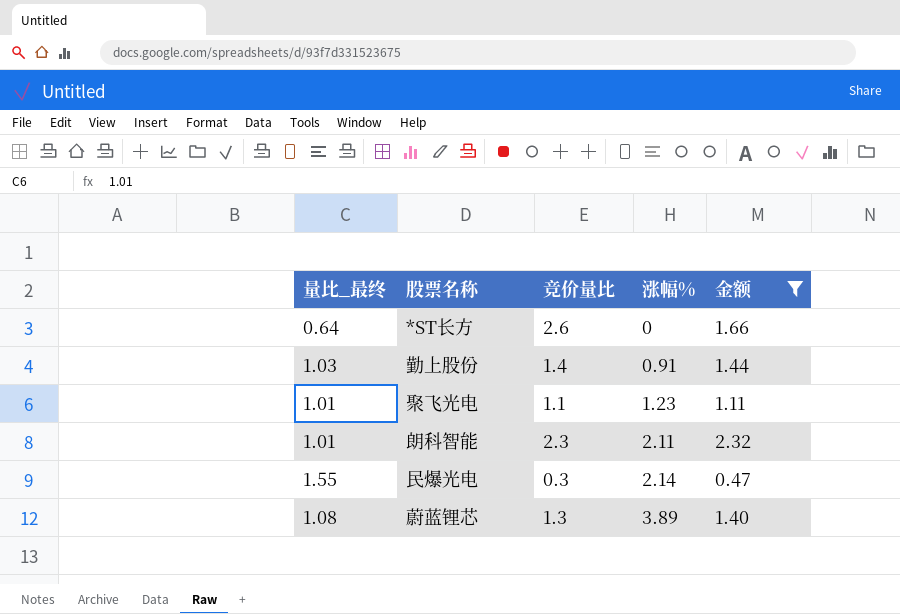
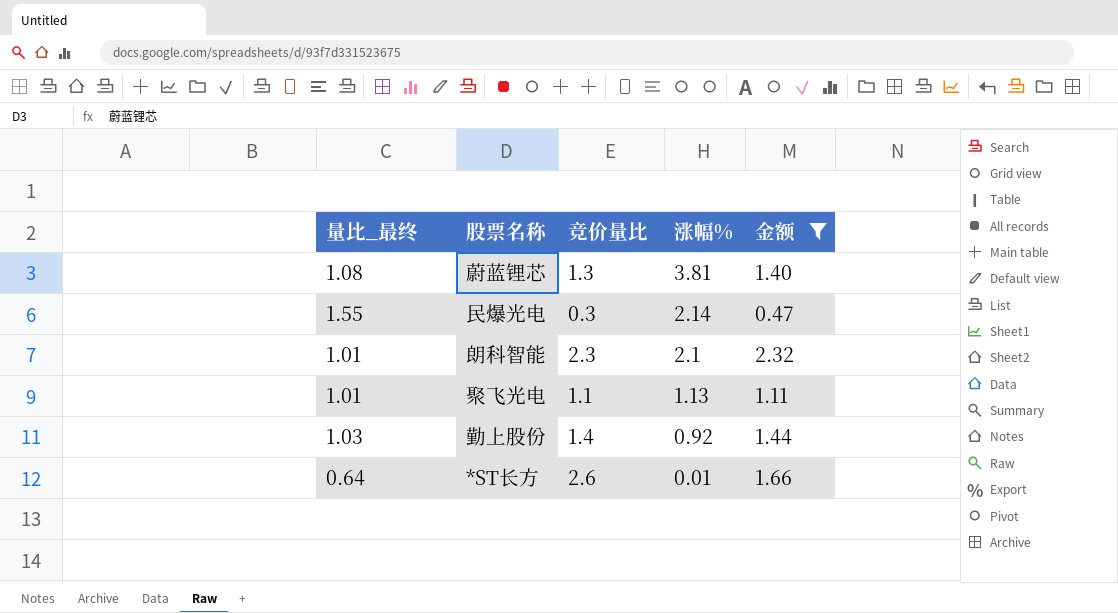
row order: 涨幅% ascending -> 涨幅% descending
蔚蓝锂芯 | 涨幅%: 3.89 -> 3.81
朗科智能 | 涨幅%: 2.11 -> 2.1
聚飞光电 | 涨幅%: 1.23 -> 1.13
勤上股份 | 涨幅%: 0.91 -> 0.92
*ST长方 | 涨幅%: 0 -> 0.01

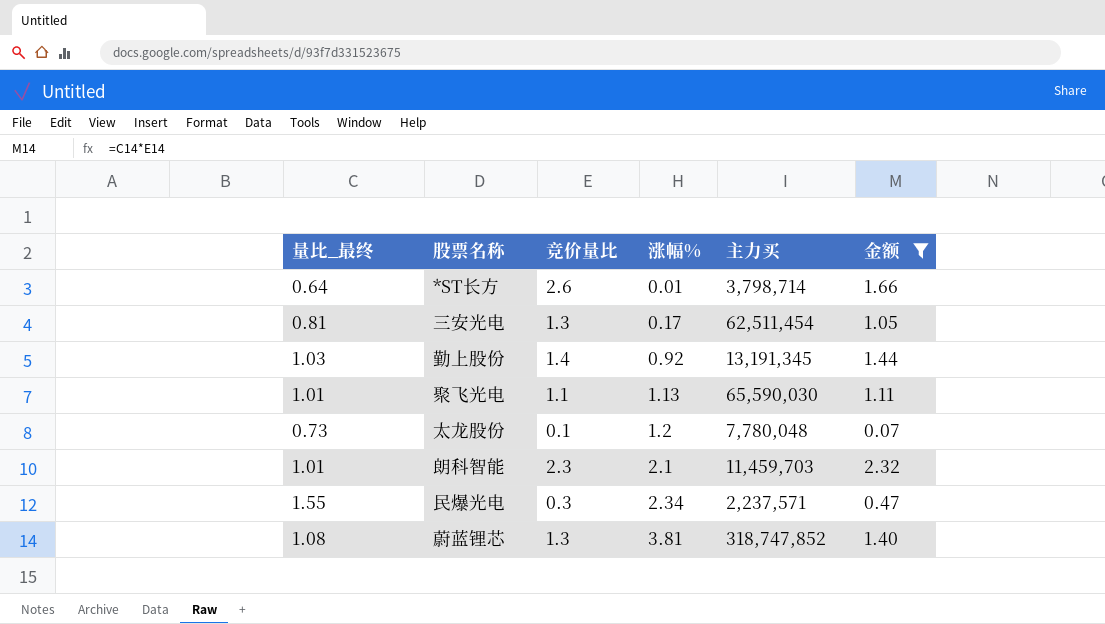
row order: 涨幅% descending -> 涨幅% ascending
column 主力买 | position: none -> 5
row 三安光电: none -> 0.81 | 1.3 | 0.17 | 62,511,454 | 1.05
row 太龙股份: none -> 0.73 | 0.1 | 1.2 | 7,780,048 | 0.07
民爆光电 | 涨幅%: 2.14 -> 2.34

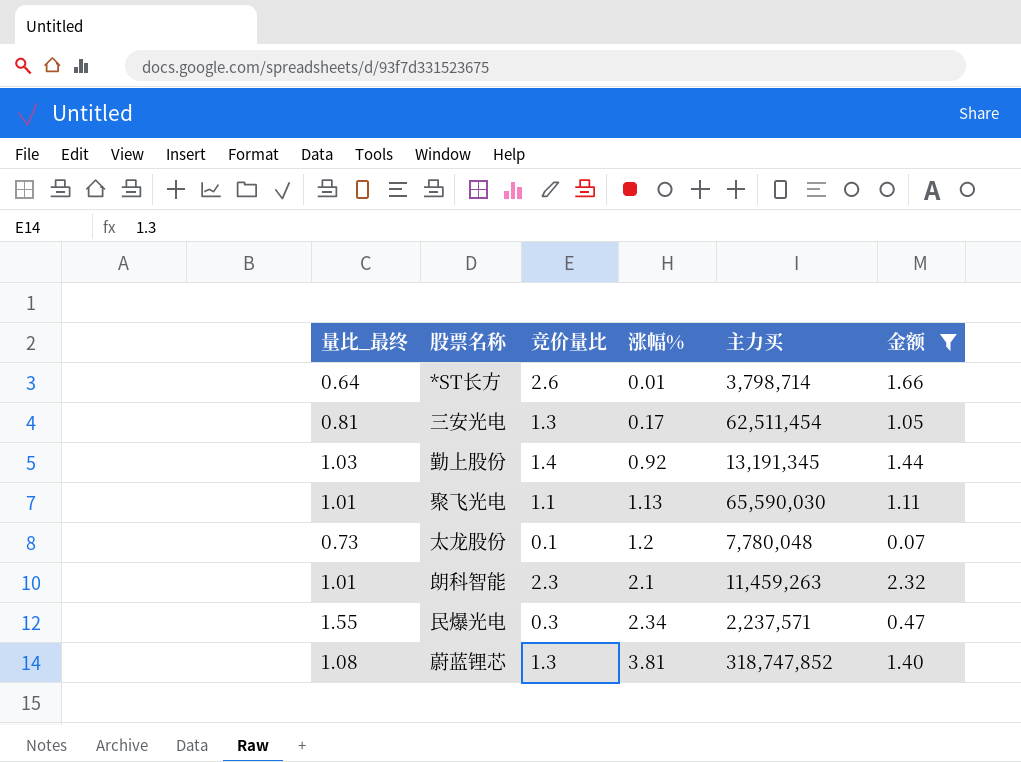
朗科智能 | 主力买: 11,459,703 -> 11,459,263

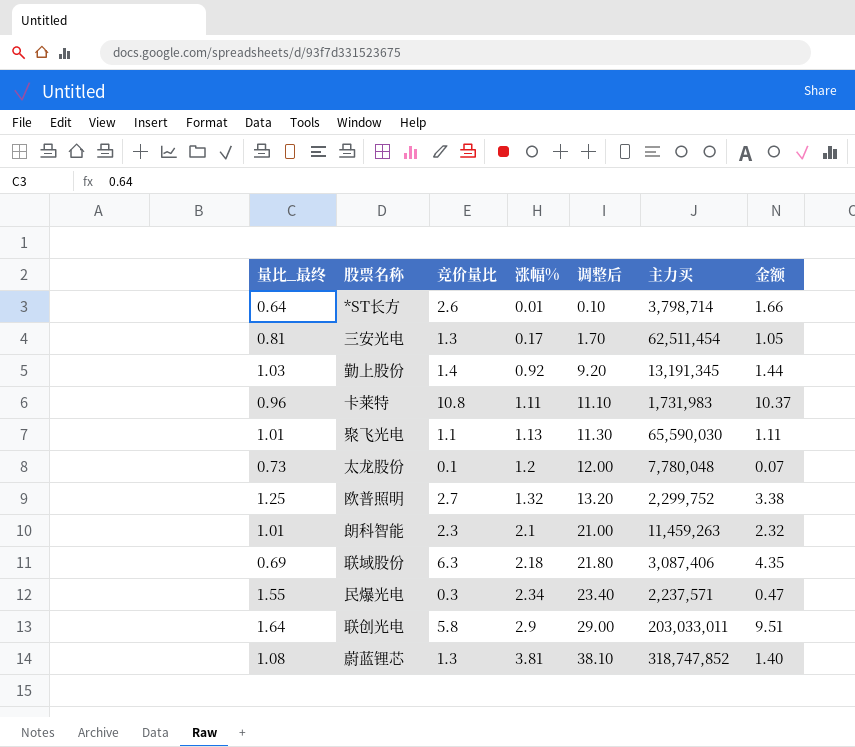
filter: 金额 <= 2.32 -> none
column 调整后 | formula: none -> [涨幅%] * 10

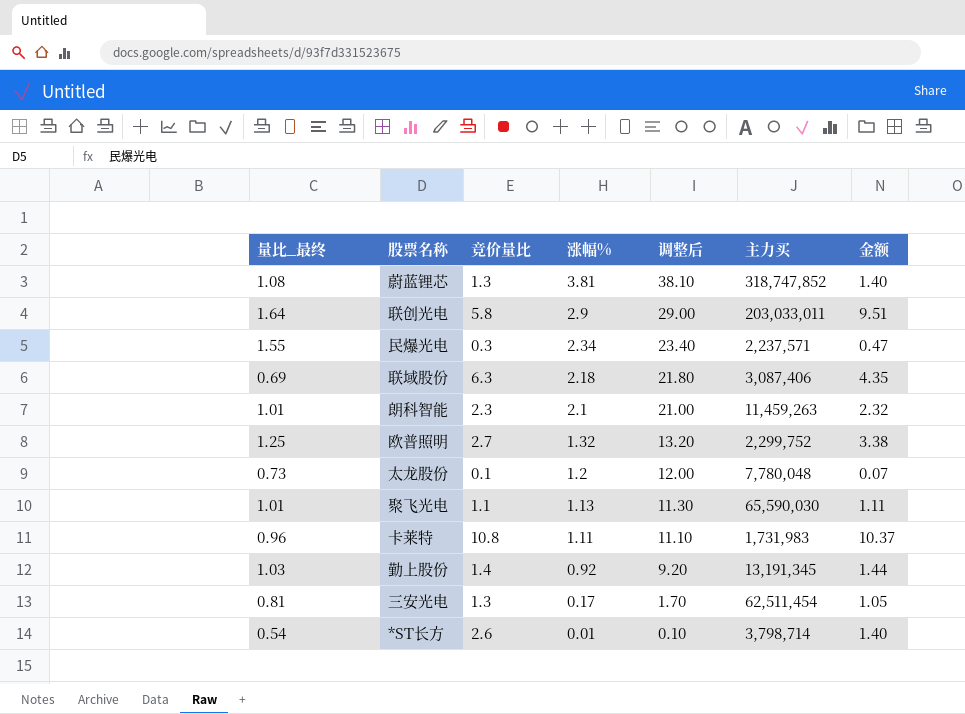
row order: 涨幅% ascending -> 涨幅% descending
*ST长方 | 量比_最终: 0.64 -> 0.54
*ST长方 | 金额: 1.66 -> 1.40

